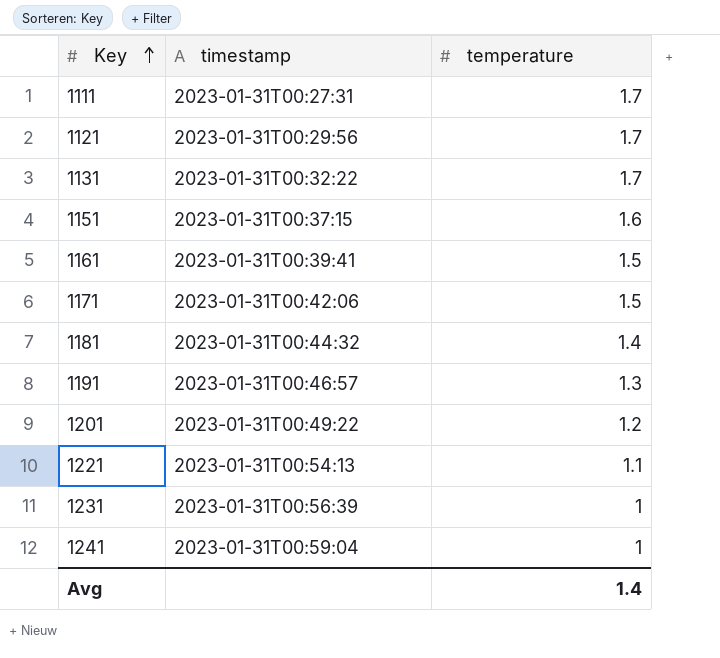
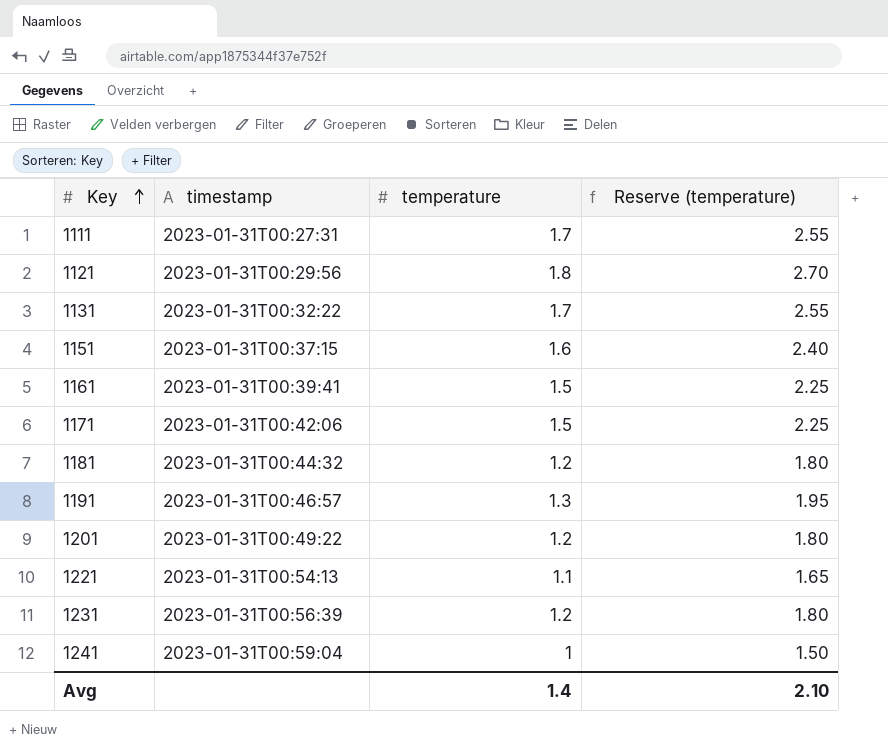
column Reserve (temperature) | formula: none -> [temperature] * 1.5
1121 | temperature: 1.7 -> 1.8
1181 | temperature: 1.4 -> 1.2
1231 | temperature: 1 -> 1.2

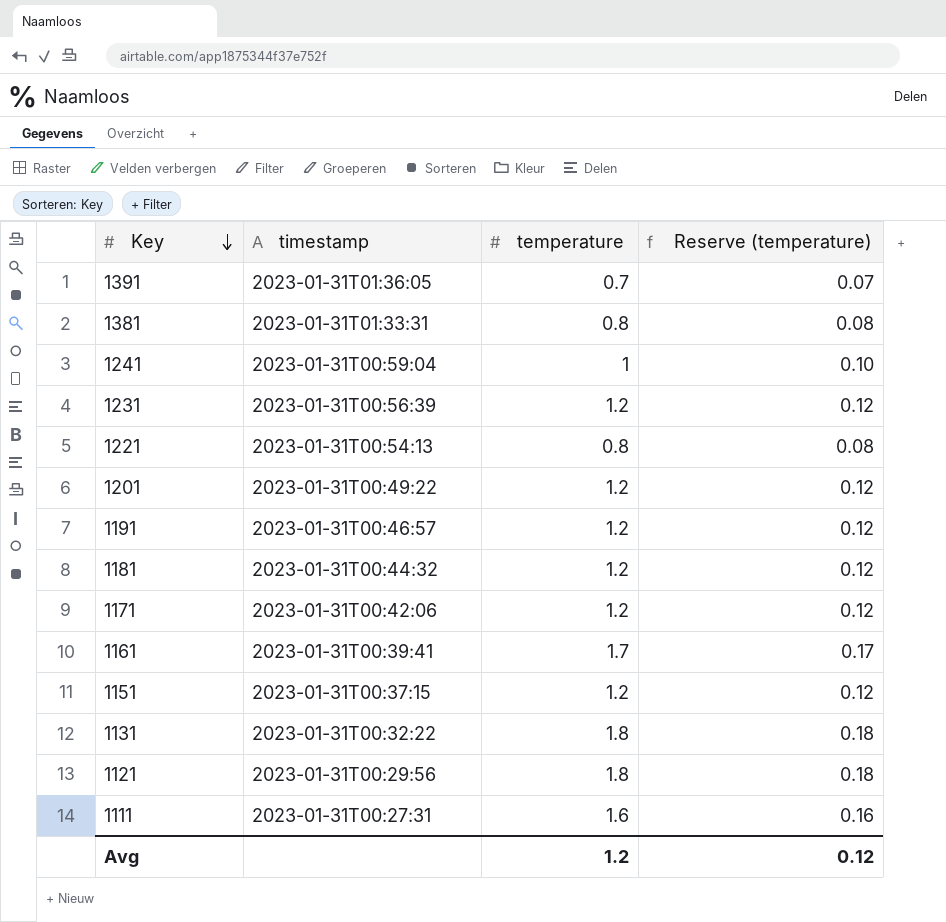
row order: Key ascending -> Key descending
column Reserve (temperature) | formula: [temperature] * 1.5 -> [temperature] * 0.1
row 1391: none -> 2023-01-31T01:36:05 | 0.7 | 0.07
row 1381: none -> 2023-01-31T01:33:31 | 0.8 | 0.08
1221 | temperature: 1.1 -> 0.8
1191 | temperature: 1.3 -> 1.2
1171 | temperature: 1.5 -> 1.2
1161 | temperature: 1.5 -> 1.7
1151 | temperature: 1.6 -> 1.2
1131 | temperature: 1.7 -> 1.8
1111 | temperature: 1.7 -> 1.6
Avg | temperature: 1.4 -> 1.2
Avg | Reserve (temperature): 2.10 -> 0.12

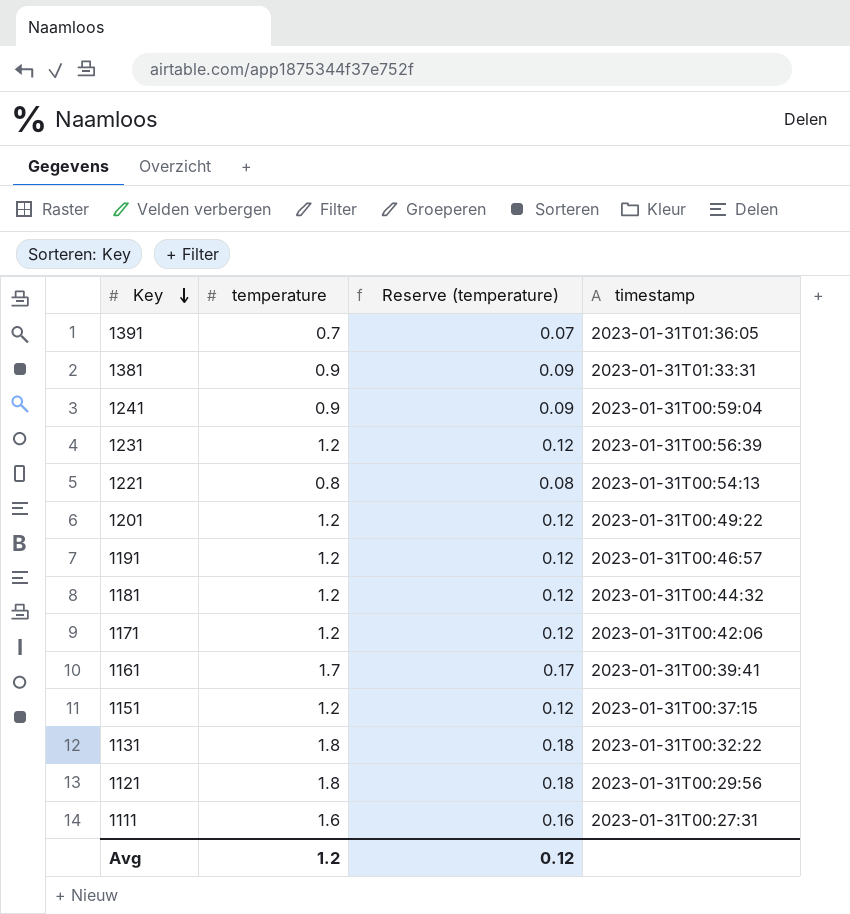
column timestamp | position: 2 -> 4
1381 | temperature: 0.8 -> 0.9
1381 | Reserve (temperature): 0.08 -> 0.09
1241 | temperature: 1 -> 0.9
1241 | Reserve (temperature): 0.10 -> 0.09

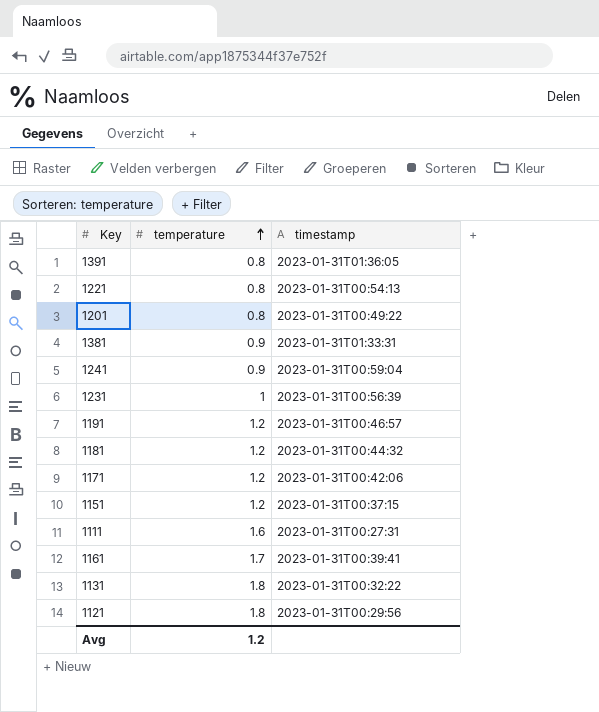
row order: Key descending -> temperature ascending
column Reserve (temperature) | formula: [temperature] * 0.1 -> none
1391 | temperature: 0.7 -> 0.8
1201 | temperature: 1.2 -> 0.8
1231 | temperature: 1.2 -> 1

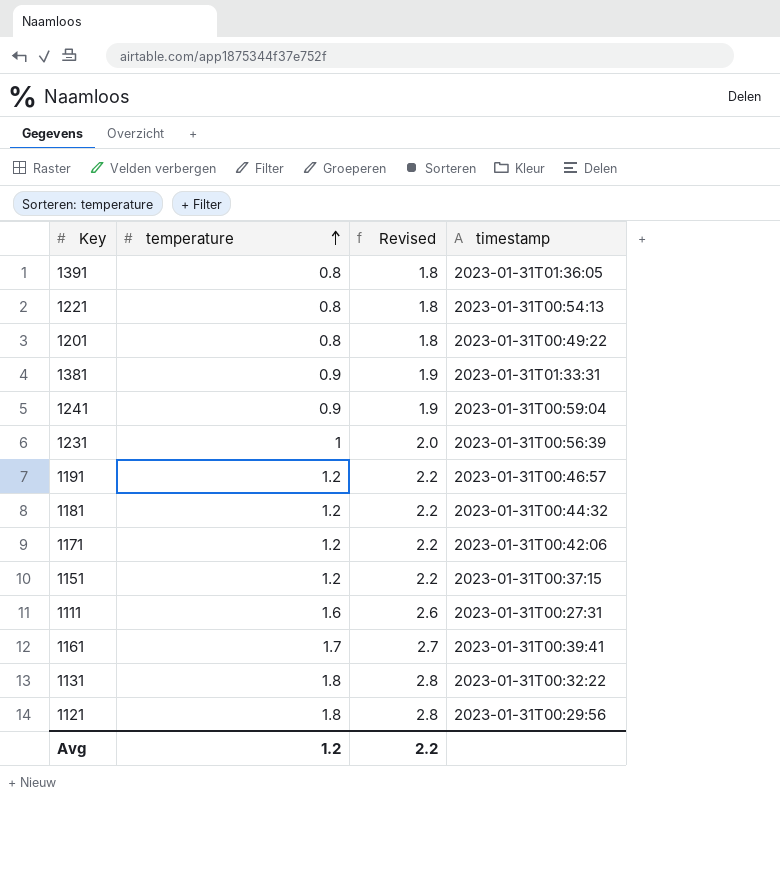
column Revised | formula: none -> [temperature] + 1

